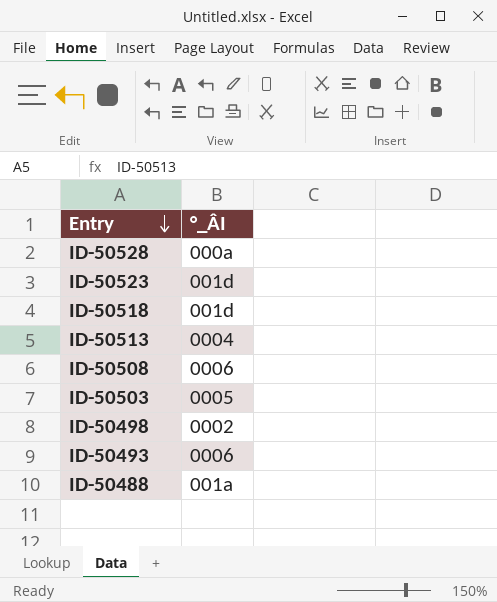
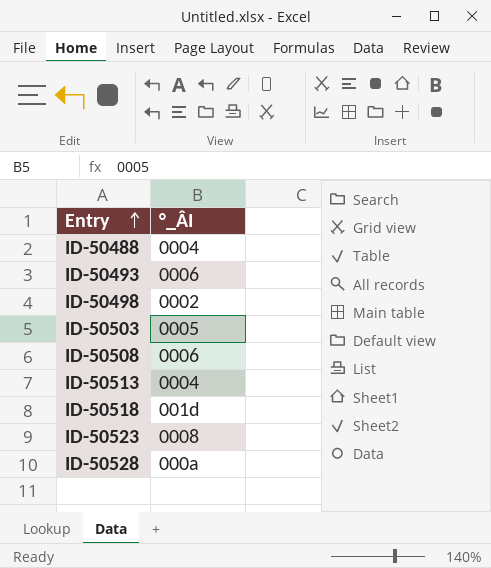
row order: Entry descending -> Entry ascending
ID-50488 | °_ÂI: 001a -> 0004
ID-50523 | °_ÂI: 001d -> 0008

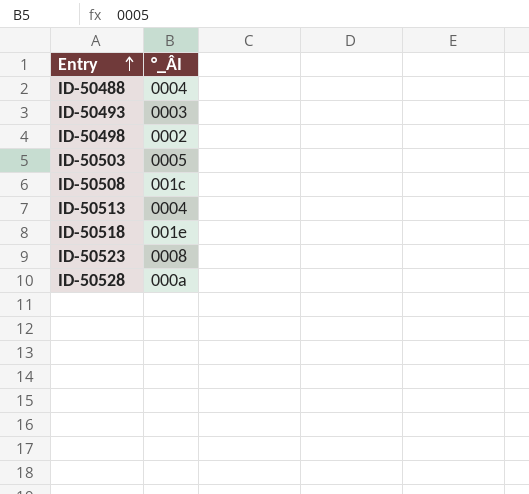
ID-50493 | °_ÂI: 0006 -> 0003
ID-50508 | °_ÂI: 0006 -> 001c
ID-50518 | °_ÂI: 001d -> 001e

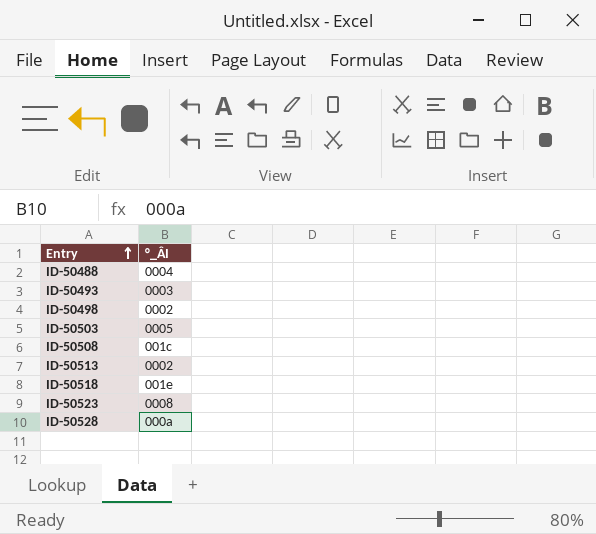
ID-50513 | °_ÂI: 0004 -> 0002

